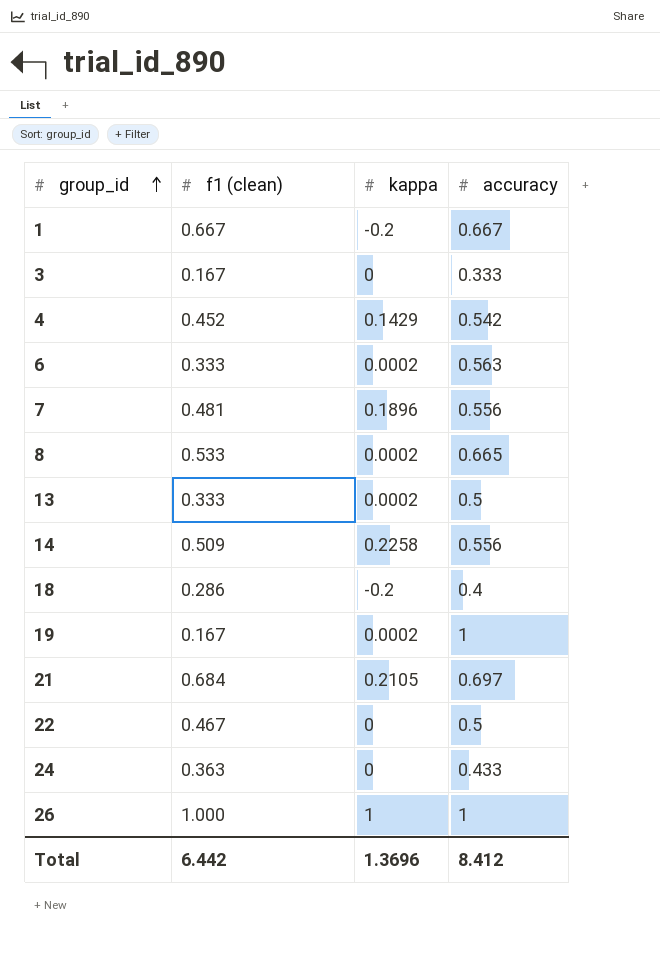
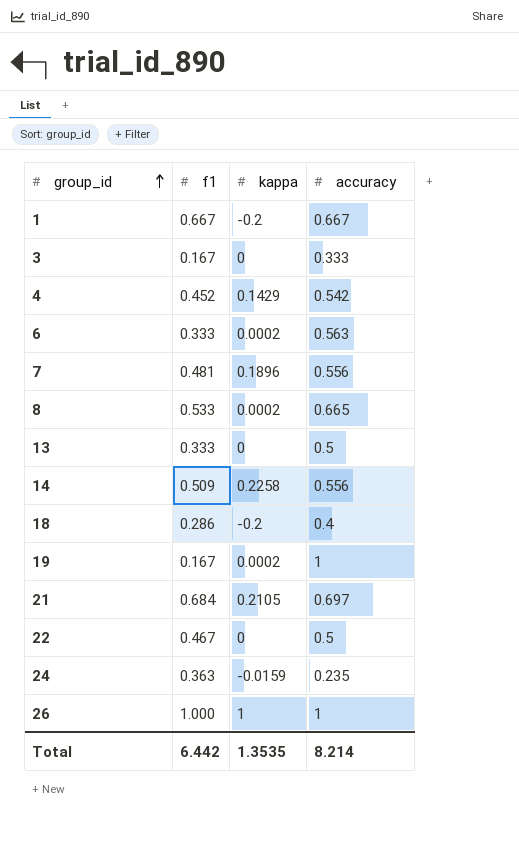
column name: f1 (clean) -> f1
13 | kappa: 0.0002 -> 0
24 | kappa: 0 -> -0.0159
24 | accuracy: 0.433 -> 0.235
Total | kappa: 1.3696 -> 1.3535
Total | accuracy: 8.412 -> 8.214

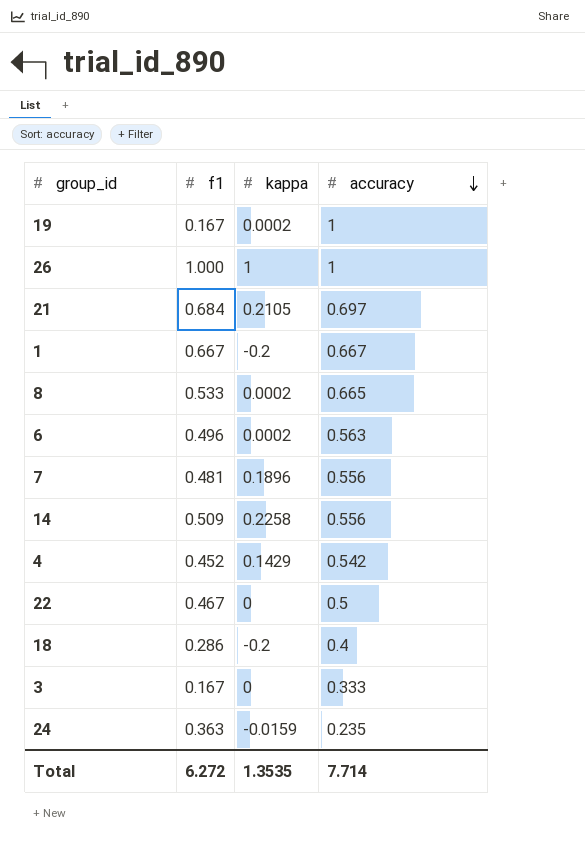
row order: group_id ascending -> accuracy descending
row 13: 0.333 | 0 | 0.5 -> none
6 | f1: 0.333 -> 0.496
Total | f1: 6.442 -> 6.272
Total | accuracy: 8.214 -> 7.714

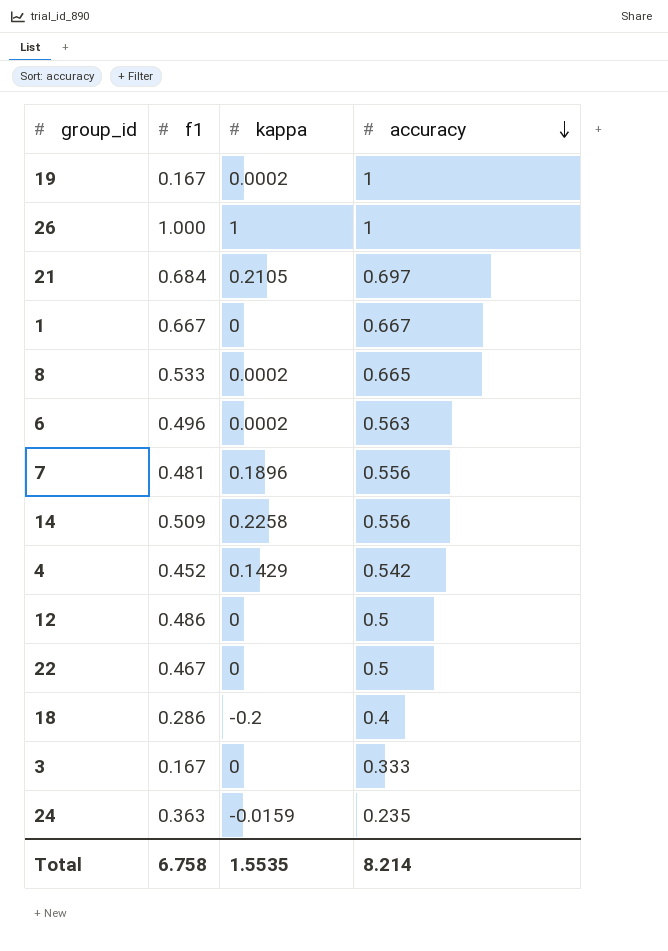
1 | kappa: -0.2 -> 0
row 12: none -> 0.486 | 0 | 0.5
Total | f1: 6.272 -> 6.758
Total | kappa: 1.3535 -> 1.5535
Total | accuracy: 7.714 -> 8.214

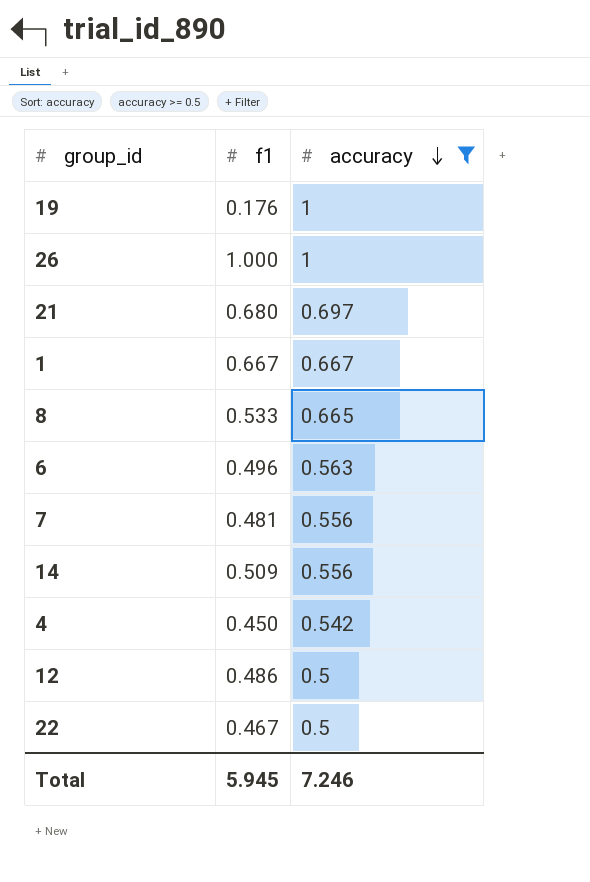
filter: none -> accuracy >= 0.5
column kappa | position: 3 -> none
19 | f1: 0.167 -> 0.176
21 | f1: 0.684 -> 0.680
4 | f1: 0.452 -> 0.450
Total | f1: 6.758 -> 5.945
Total | accuracy: 8.214 -> 7.246

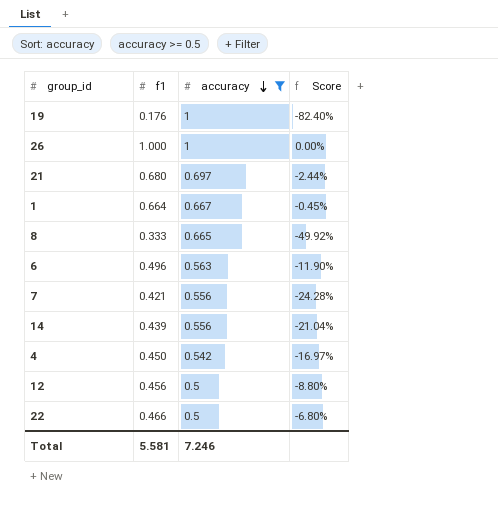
column Score | formula: none -> ([f1] - [accuracy]) / [accuracy]
1 | f1: 0.667 -> 0.664
8 | f1: 0.533 -> 0.333
7 | f1: 0.481 -> 0.421
14 | f1: 0.509 -> 0.439
12 | f1: 0.486 -> 0.456
22 | f1: 0.467 -> 0.466
Total | f1: 5.945 -> 5.581

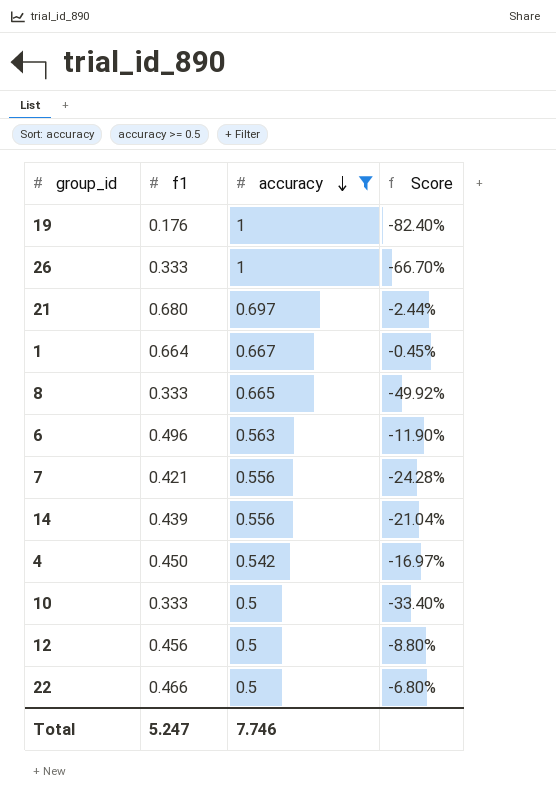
26 | f1: 1.000 -> 0.333
26 | Score: 0.00% -> -66.70%
row 10: none -> 0.333 | 0.5 | -33.40%
Total | f1: 5.581 -> 5.247
Total | accuracy: 7.246 -> 7.746

